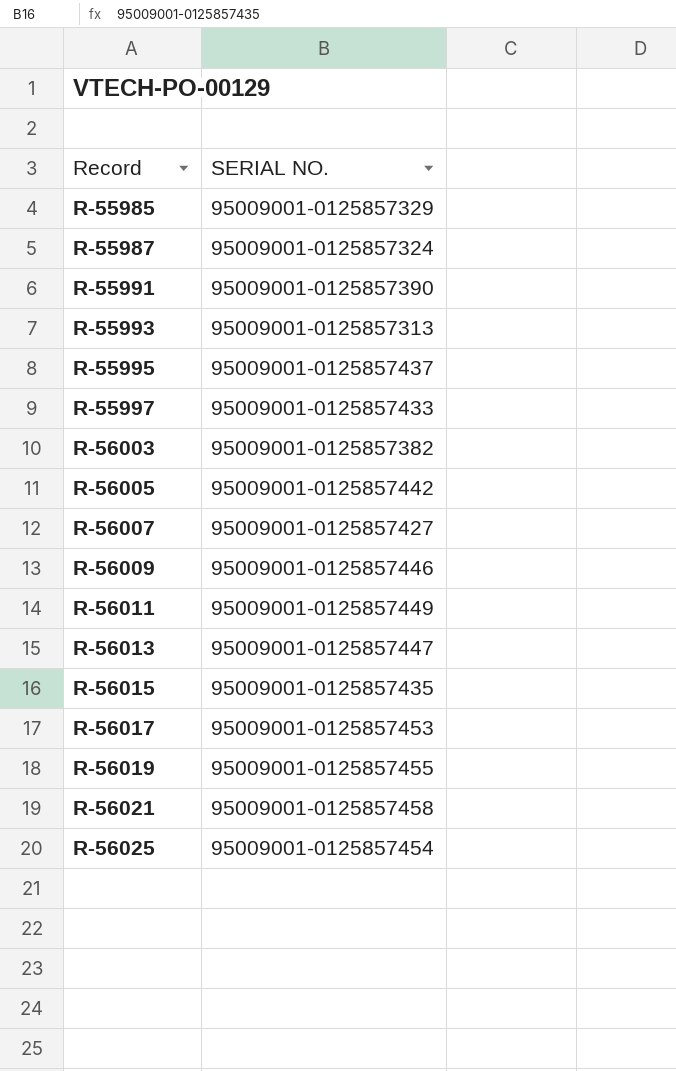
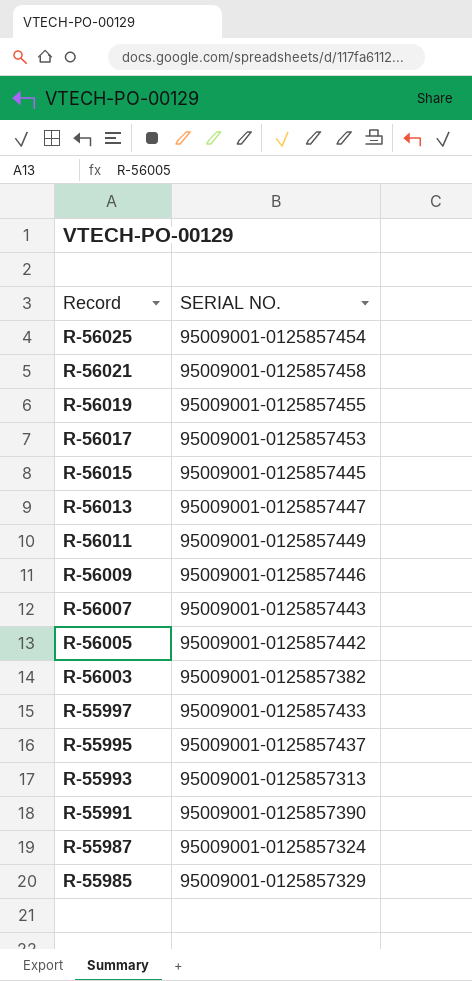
row order: Record ascending -> Record descending
R-56015 | SERIAL NO.: 95009001-0125857435 -> 95009001-0125857445
R-56007 | SERIAL NO.: 95009001-0125857427 -> 95009001-0125857443

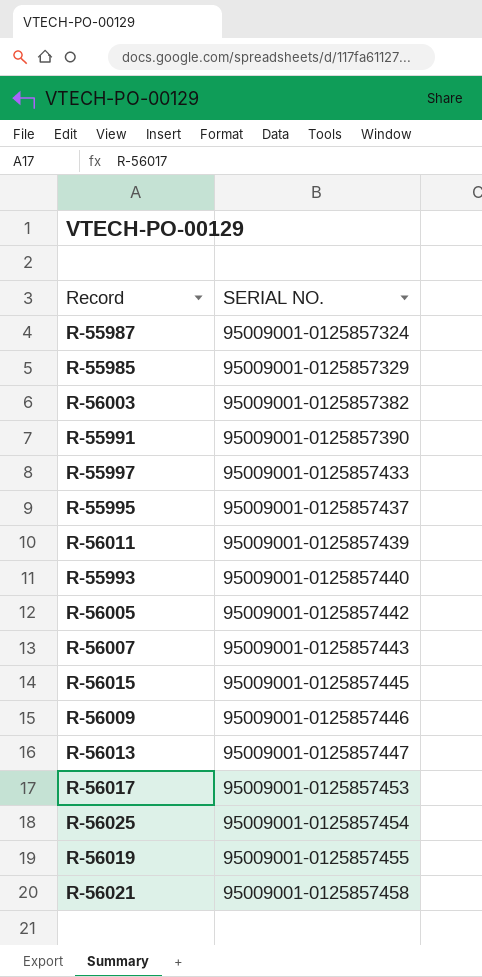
row order: Record descending -> SERIAL NO. ascending
R-56011 | SERIAL NO.: 95009001-0125857449 -> 95009001-0125857439
R-55993 | SERIAL NO.: 95009001-0125857313 -> 95009001-0125857440

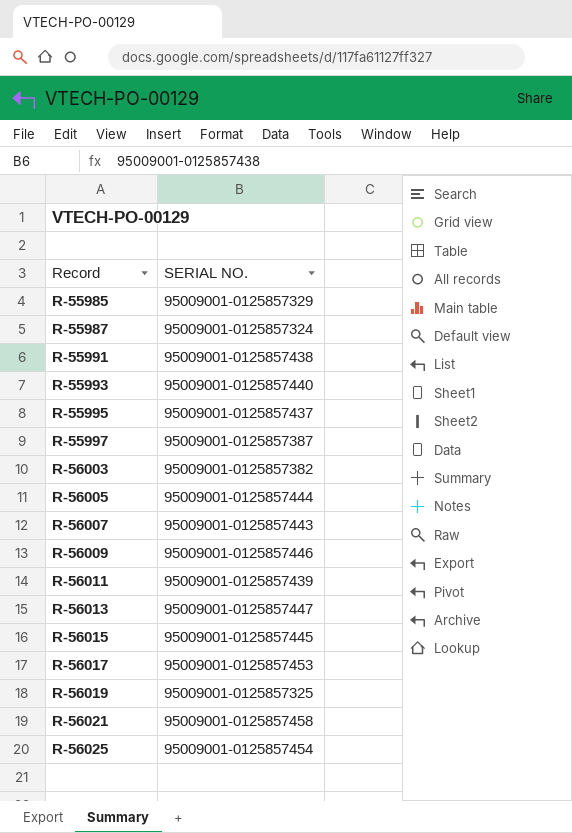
row order: SERIAL NO. ascending -> Record ascending
R-55991 | SERIAL NO.: 95009001-0125857390 -> 95009001-0125857438
R-55997 | SERIAL NO.: 95009001-0125857433 -> 95009001-0125857387
R-56005 | SERIAL NO.: 95009001-0125857442 -> 95009001-0125857444
R-56019 | SERIAL NO.: 95009001-0125857455 -> 95009001-0125857325

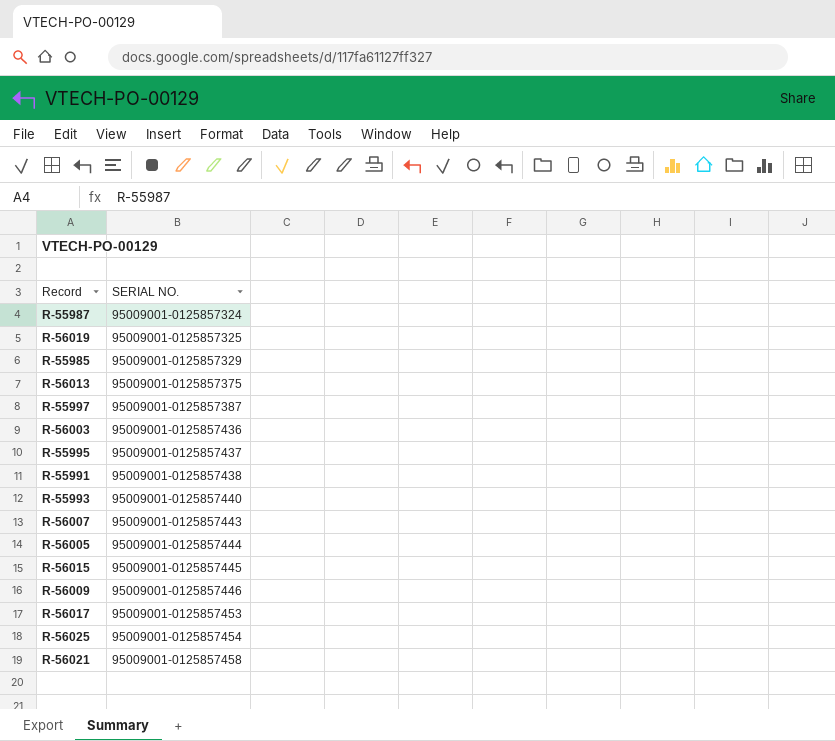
row order: Record ascending -> SERIAL NO. ascending
row R-56011: 95009001-0125857439 -> none
R-56013 | SERIAL NO.: 95009001-0125857447 -> 95009001-0125857375
R-56003 | SERIAL NO.: 95009001-0125857382 -> 95009001-0125857436

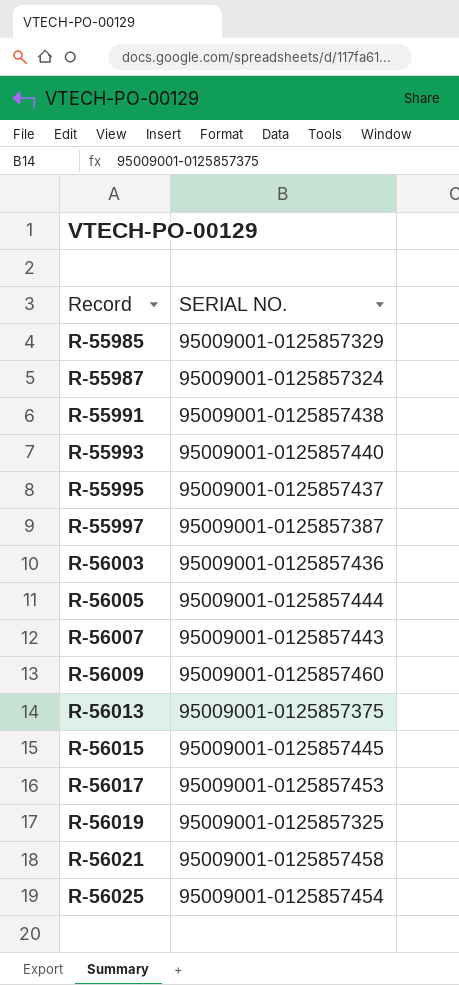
row order: SERIAL NO. ascending -> Record ascending
R-56009 | SERIAL NO.: 95009001-0125857446 -> 95009001-0125857460

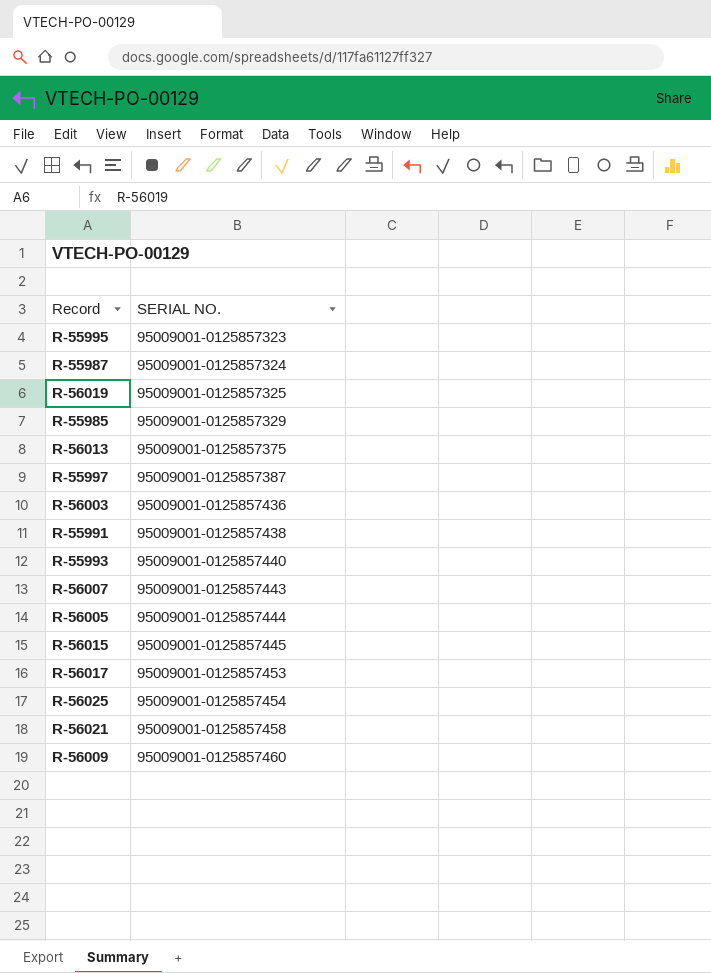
row order: Record ascending -> SERIAL NO. ascending
R-55995 | SERIAL NO.: 95009001-0125857437 -> 95009001-0125857323

